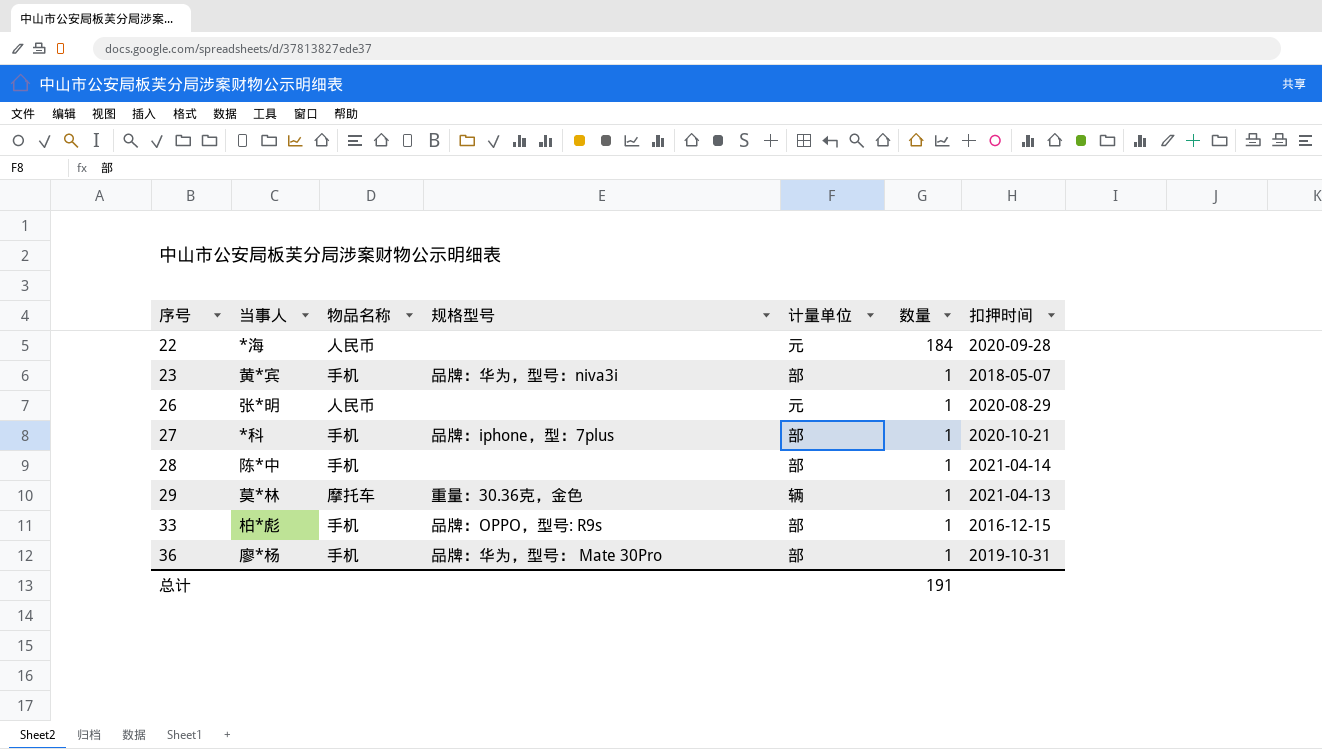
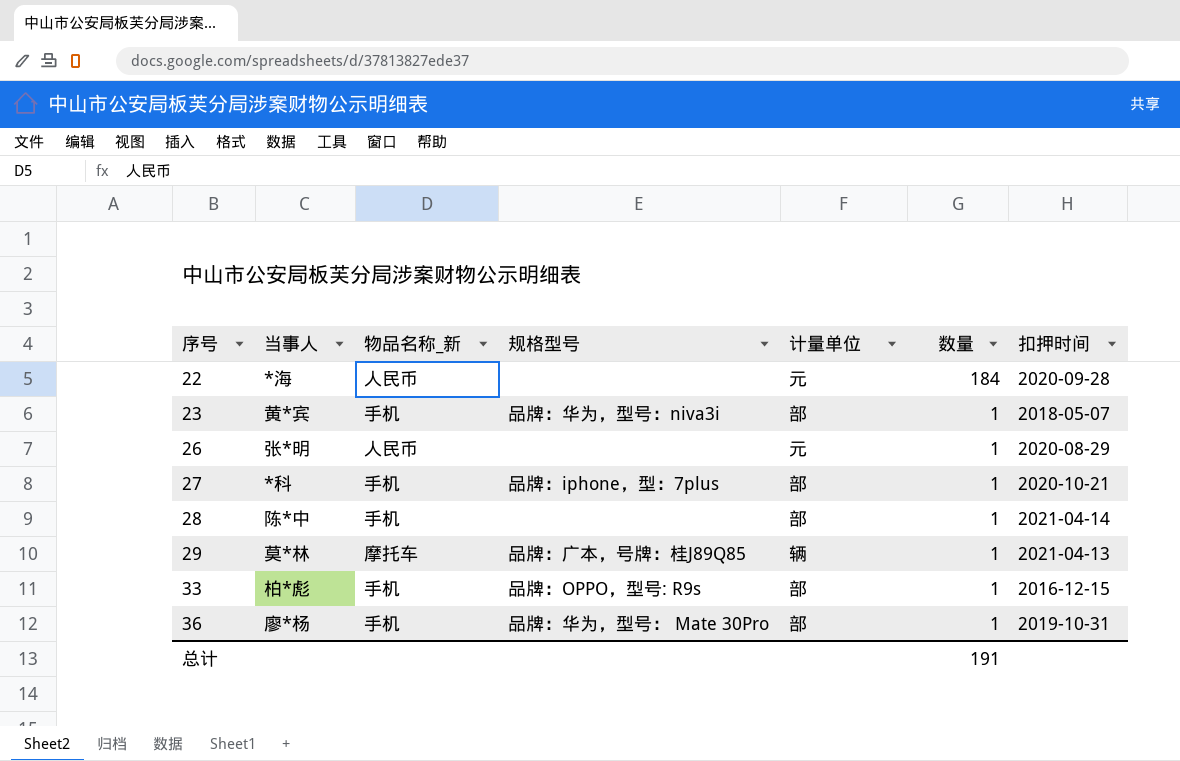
column name: 物品名称 -> 物品名称_新
29 | 规格型号: 重量：30.36克，金色 -> 品牌：广本，号牌：桂J89Q85

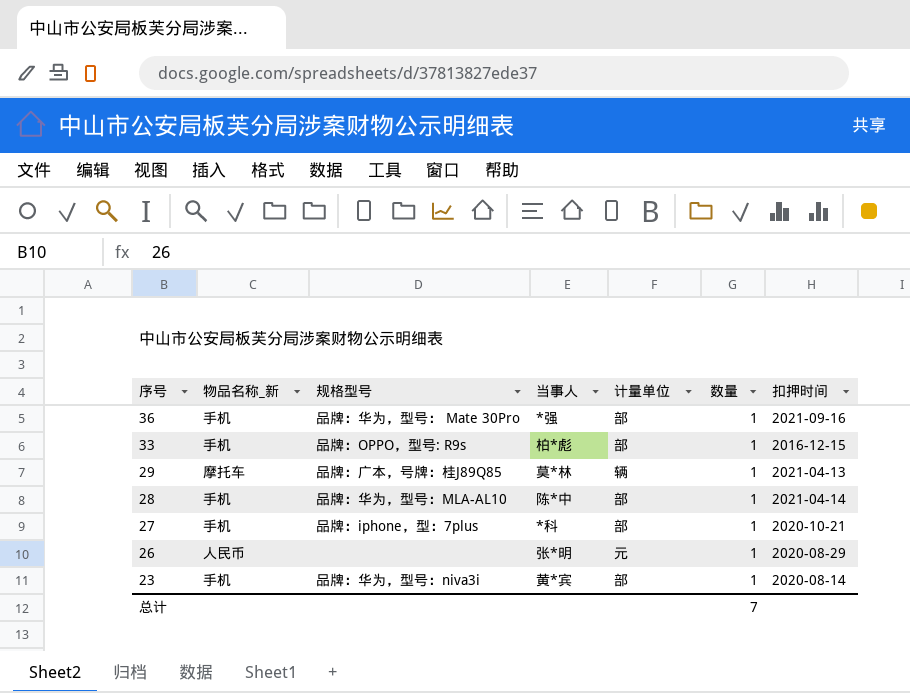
row order: 序号 ascending -> 序号 descending
column 当事人 | position: 2 -> 4
row 22: *海 | 人民币 | none | 元 | 184 | 2020-09-28 -> none
36 | 当事人: 廖*杨 -> *强
36 | 扣押时间: 2019-10-31 -> 2021-09-16
28 | 规格型号: none -> 品牌：华为，型号：MLA-AL10
23 | 扣押时间: 2018-05-07 -> 2020-08-14
总计 | 数量: 191 -> 7

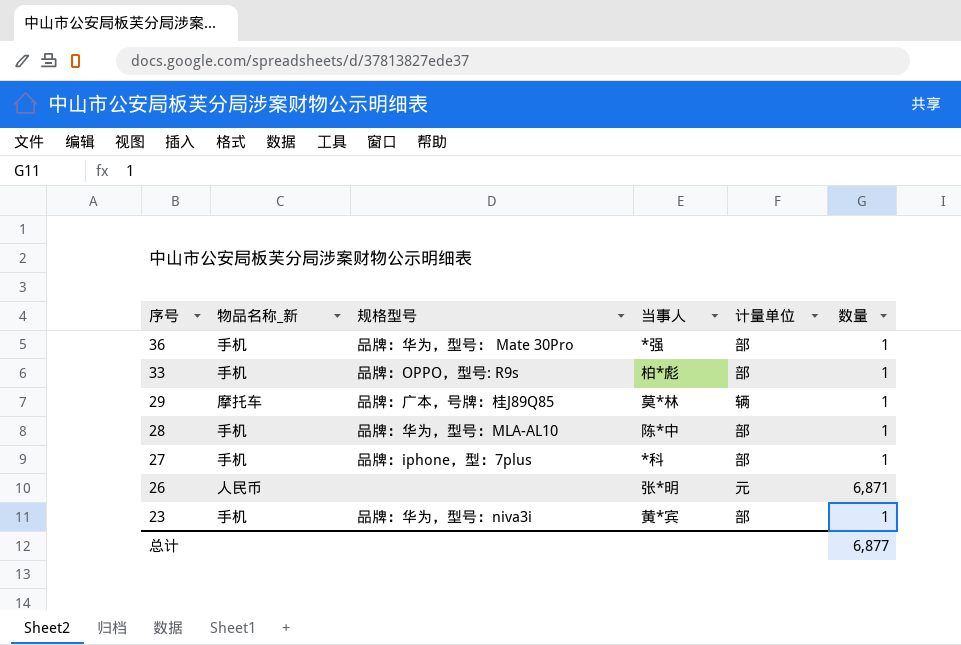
column 扣押时间 | position: 7 -> none
26 | 数量: 1 -> 6,871
总计 | 数量: 7 -> 6,877

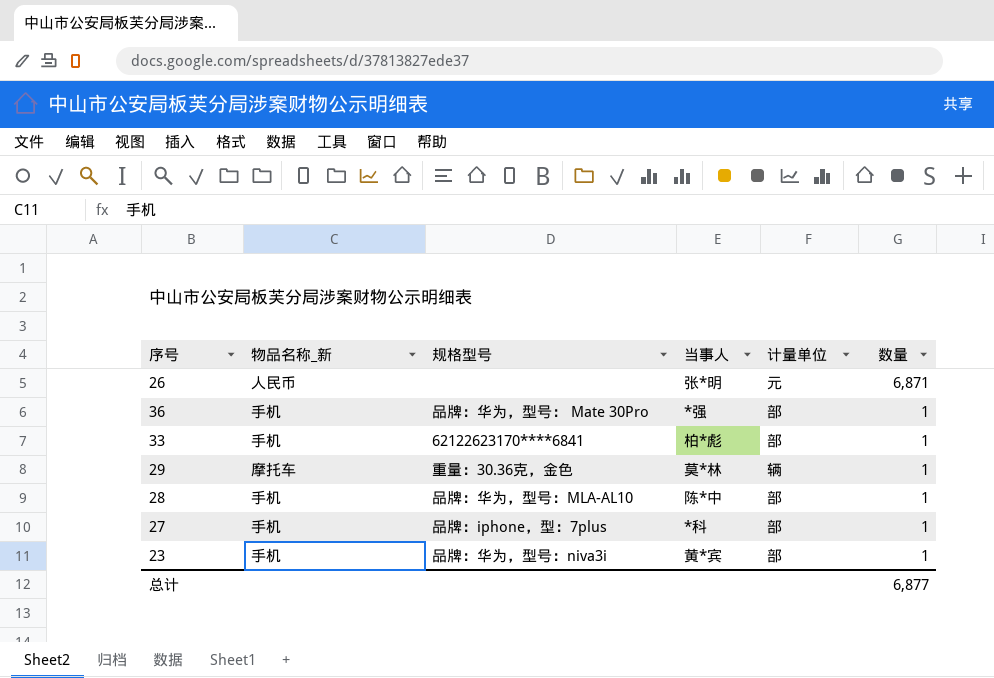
row order: 序号 descending -> 数量 descending
33 | 规格型号: 品牌：OPPO，型号: R9s -> 62122623170****6841
29 | 规格型号: 品牌：广本，号牌：桂J89Q85 -> 重量：30.36克，金色

